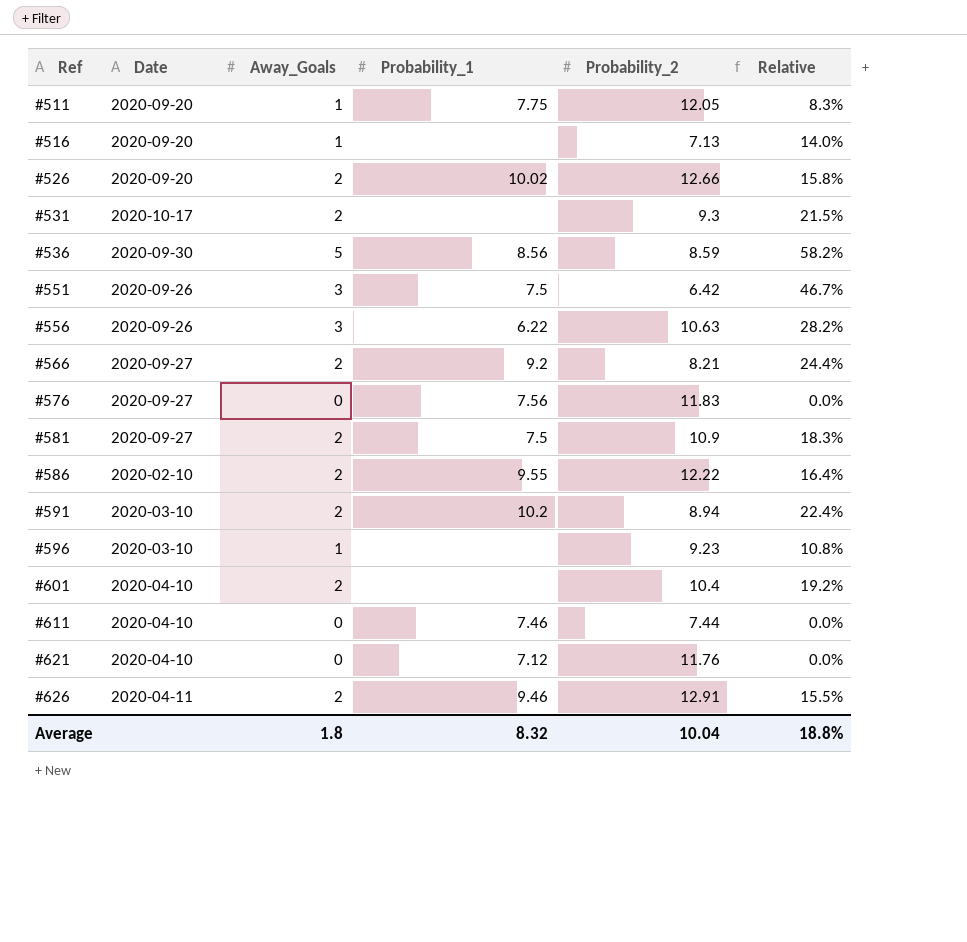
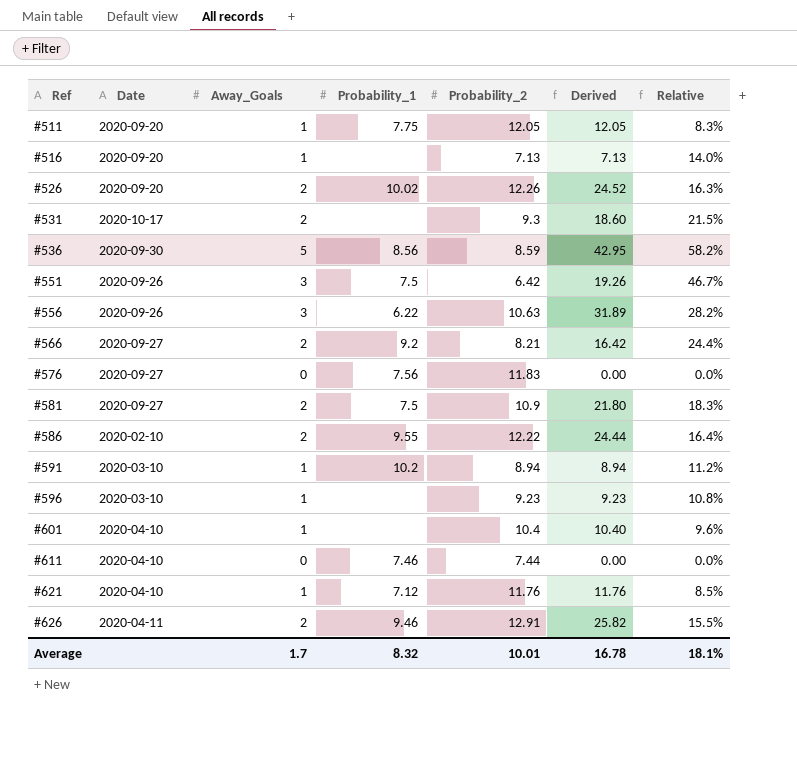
column Derived | formula: none -> [Away_Goals] * [Probability_2]
#526 | Probability_2: 12.66 -> 12.26
#526 | Relative: 15.8% -> 16.3%
#591 | Away_Goals: 2 -> 1
#591 | Relative: 22.4% -> 11.2%
#601 | Away_Goals: 2 -> 1
#601 | Relative: 19.2% -> 9.6%
#621 | Away_Goals: 0 -> 1
#621 | Relative: 0.0% -> 8.5%
Average | Away_Goals: 1.8 -> 1.7
Average | Probability_2: 10.04 -> 10.01
Average | Relative: 18.8% -> 18.1%

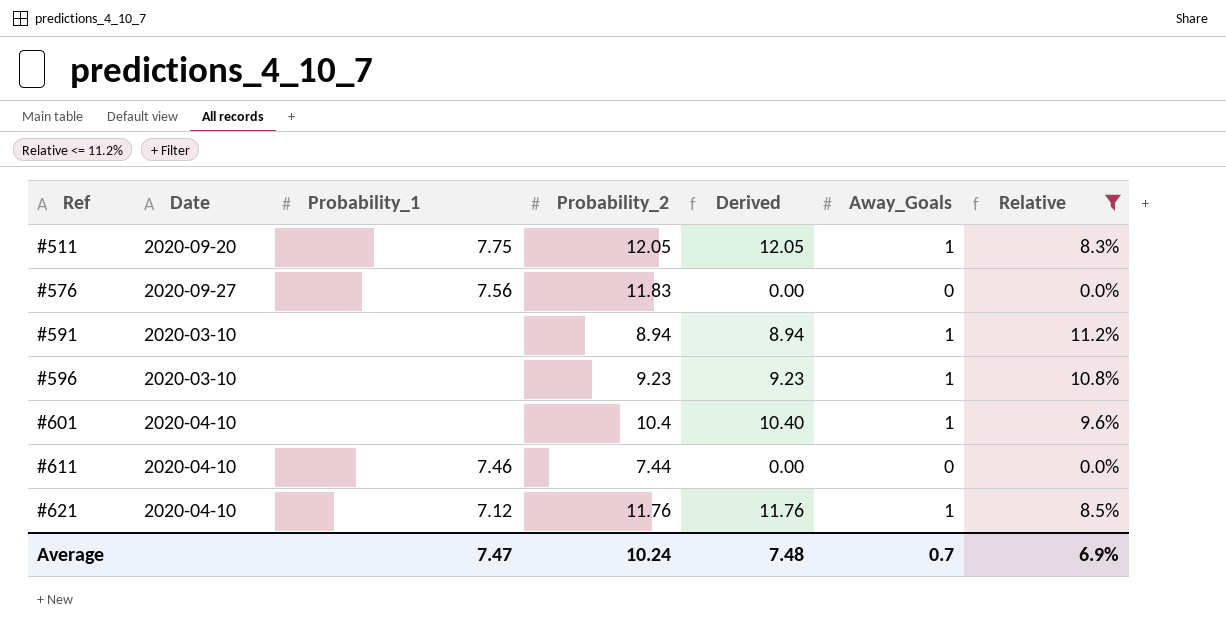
filter: none -> Relative <= 11.2%
column Away_Goals | position: 3 -> 6
#591 | Probability_1: 10.2 -> none
Average | Probability_1: 8.32 -> 7.47
Average | Probability_2: 10.01 -> 10.24
Average | Derived: 16.78 -> 7.48
Average | Away_Goals: 1.7 -> 0.7
Average | Relative: 18.1% -> 6.9%

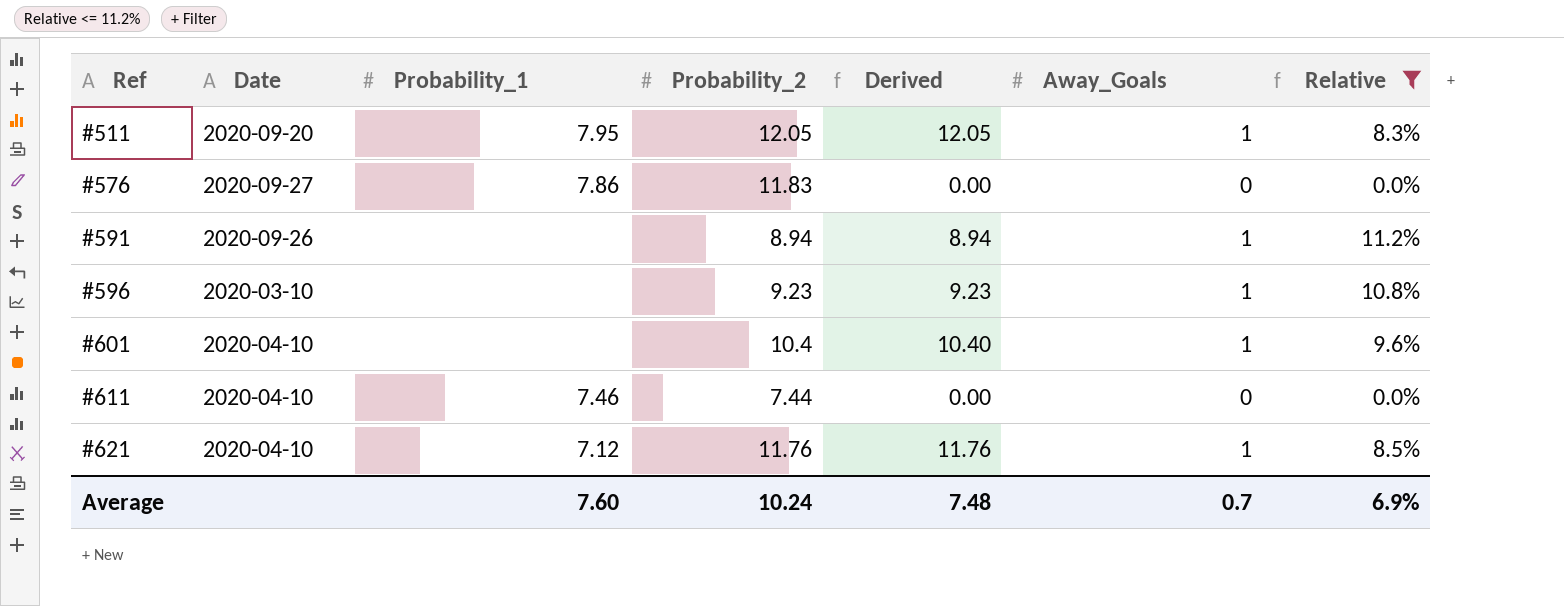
#511 | Probability_1: 7.75 -> 7.95
#576 | Probability_1: 7.56 -> 7.86
#591 | Date: 2020-03-10 -> 2020-09-26
Average | Probability_1: 7.47 -> 7.60

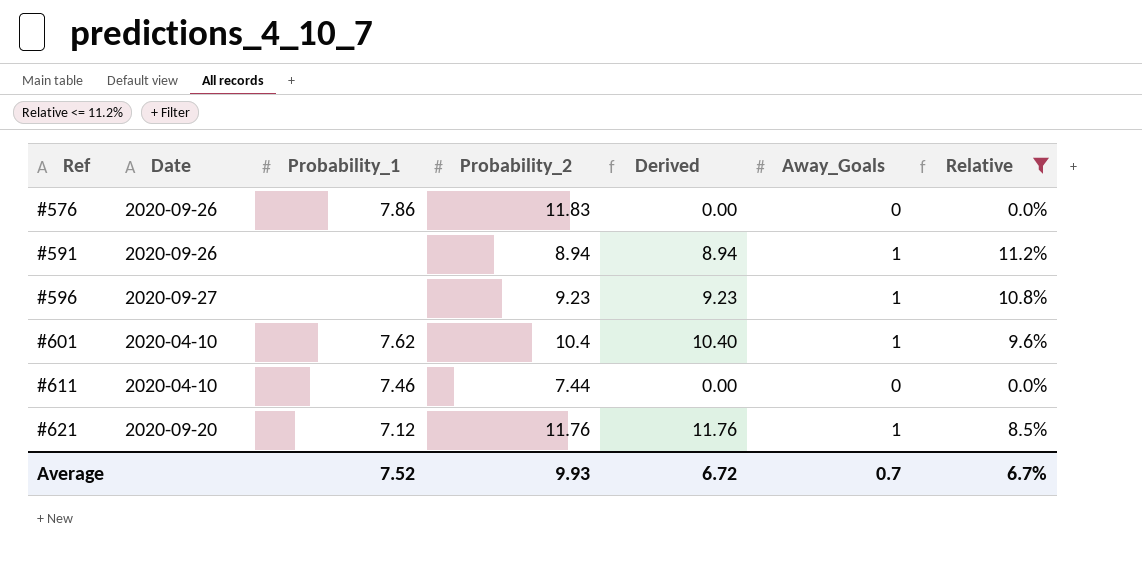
row #511: 2020-09-20 | 7.95 | 12.05 | 12.05 | 1 | 8.3% -> none
#576 | Date: 2020-09-27 -> 2020-09-26
#596 | Date: 2020-03-10 -> 2020-09-27
#601 | Probability_1: none -> 7.62
#621 | Date: 2020-04-10 -> 2020-09-20
Average | Probability_1: 7.60 -> 7.52
Average | Probability_2: 10.24 -> 9.93
Average | Derived: 7.48 -> 6.72
Average | Relative: 6.9% -> 6.7%

